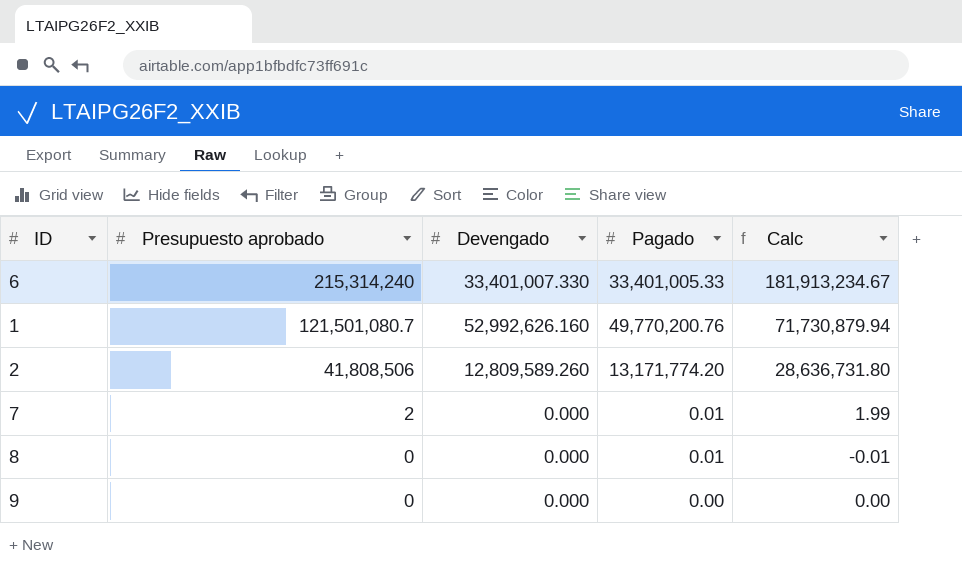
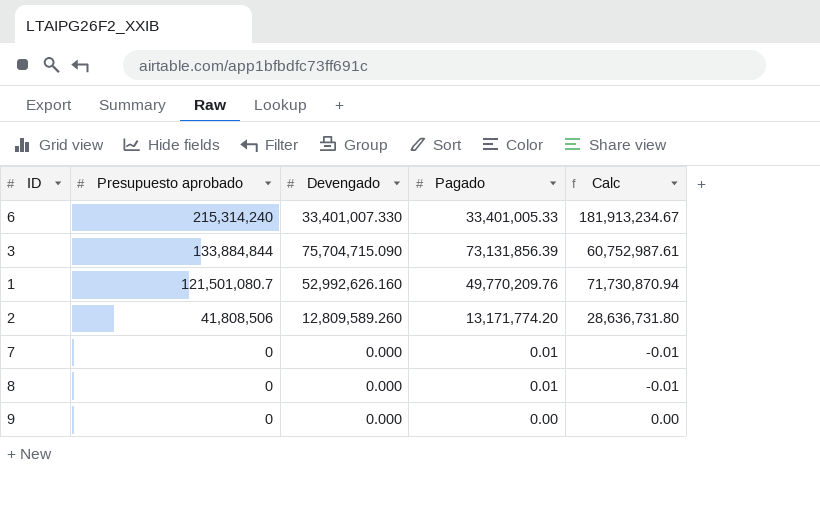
row 3: none -> 133,884,844 | 75,704,715.090 | 73,131,856.39 | 60,752,987.61
1 | Pagado: 49,770,200.76 -> 49,770,209.76
1 | Calc: 71,730,879.94 -> 71,730,870.94
7 | Presupuesto aprobado: 2 -> 0
7 | Calc: 1.99 -> -0.01

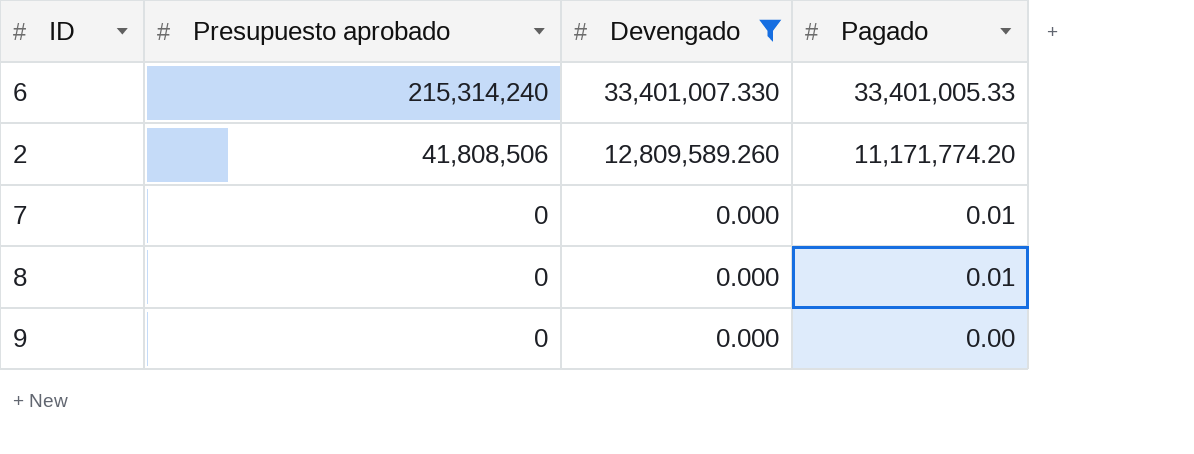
filter: none -> Devengado <= 33,401,007.330
column Calc | formula: [Presupuesto aprobado] - [Pagado] -> none
2 | Pagado: 13,171,774.20 -> 11,171,774.20

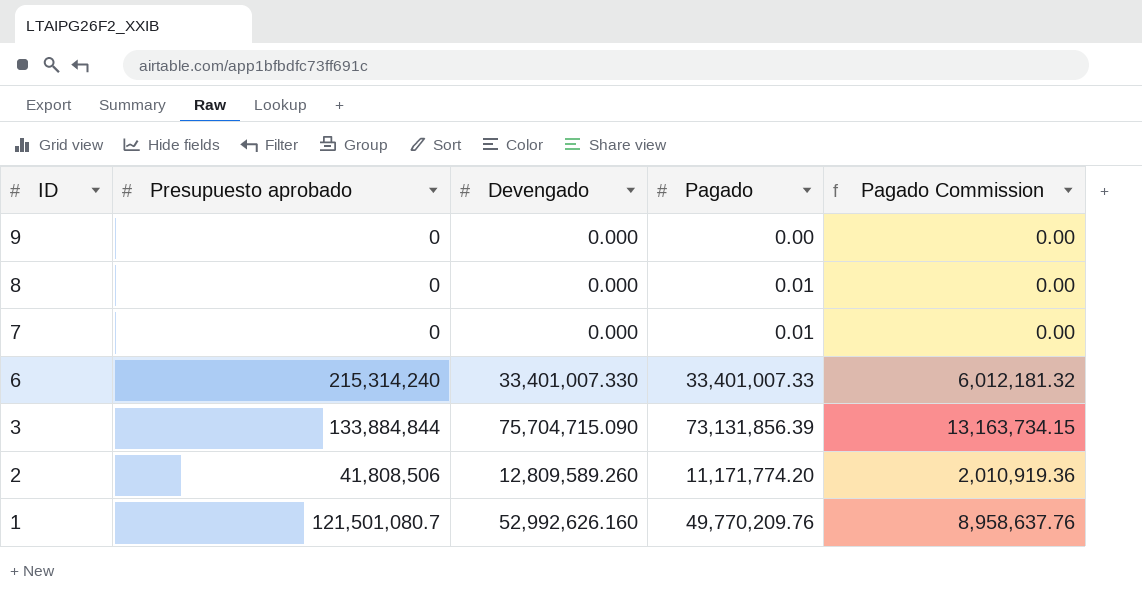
filter: Devengado <= 33,401,007.330 -> none
row order: Presupuesto aprobado descending -> ID descending
column Pagado Commission | formula: none -> [Pagado] * 0.18
6 | Pagado: 33,401,005.33 -> 33,401,007.33

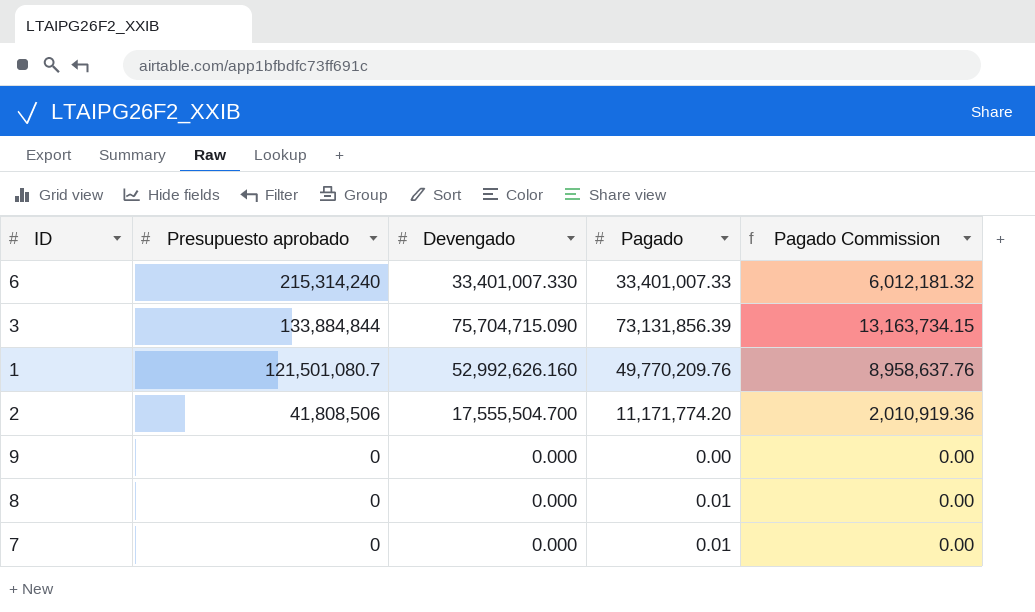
row order: ID descending -> Presupuesto aprobado descending
2 | Devengado: 12,809,589.260 -> 17,555,504.700

